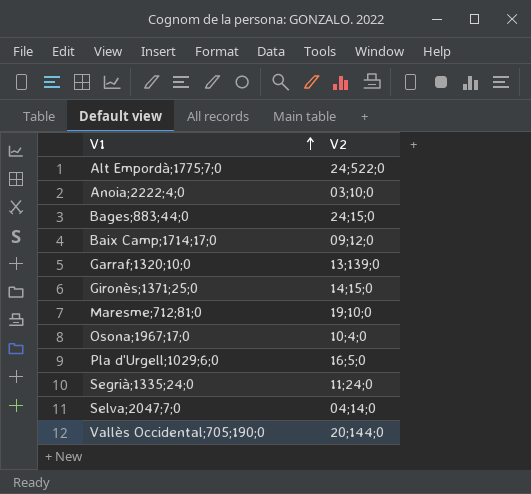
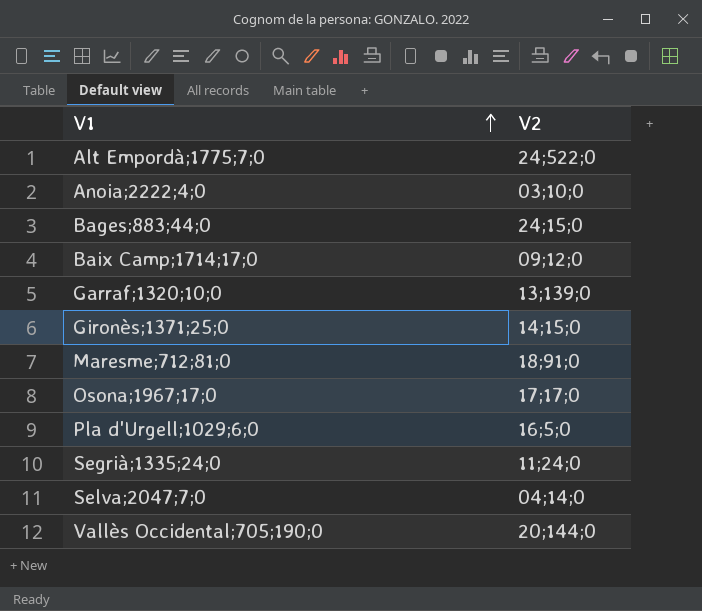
Maresme;712;81;0 | V2: 19;10;0 -> 18;91;0
Osona;1967;17;0 | V2: 10;4;0 -> 17;17;0

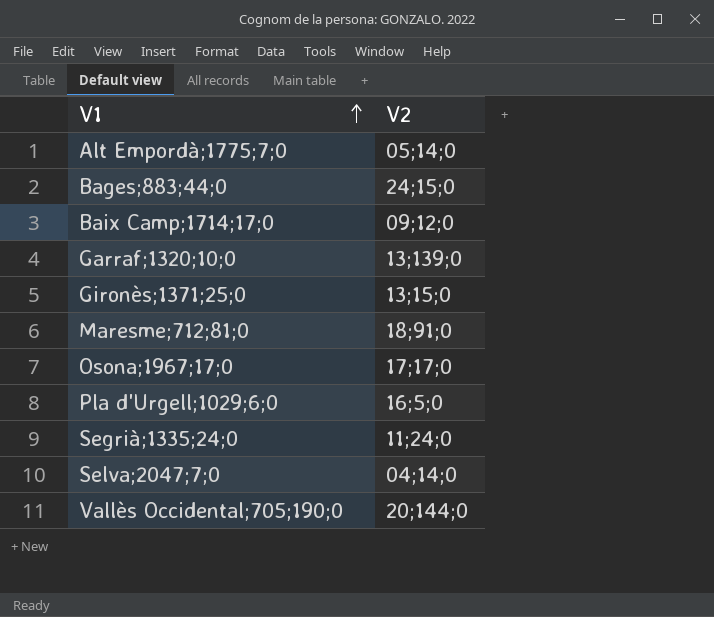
row Anoia;2222;4;0: 03;10;0 -> none
Alt Empordà;1775;7;0 | V2: 24;522;0 -> 05;14;0
Gironès;1371;25;0 | V2: 14;15;0 -> 13;15;0

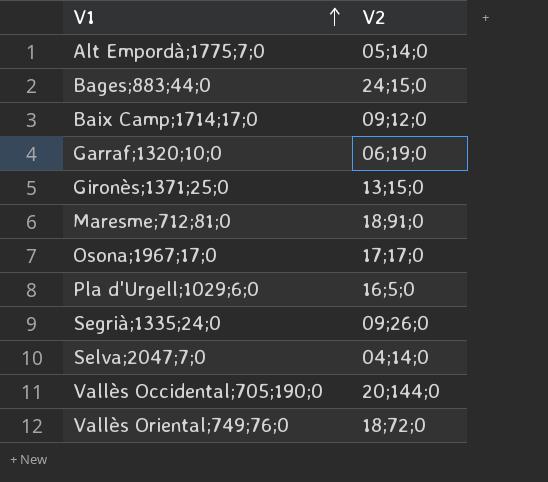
Garraf;1320;10;0 | V2: 13;139;0 -> 06;19;0
Segrià;1335;24;0 | V2: 11;24;0 -> 09;26;0
row Vallès Oriental;749;76;0: none -> 18;72;0

